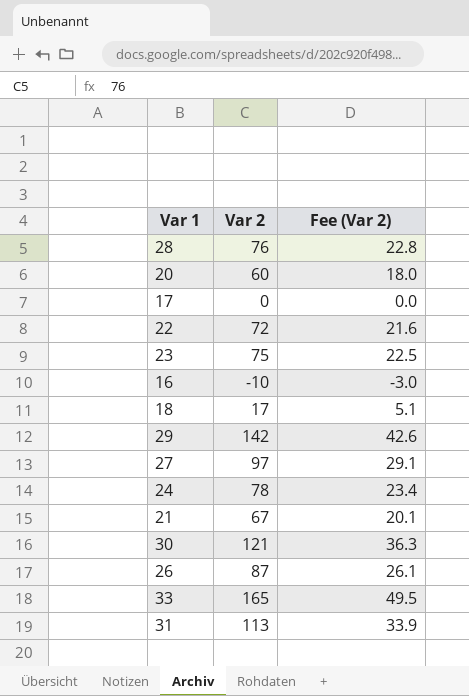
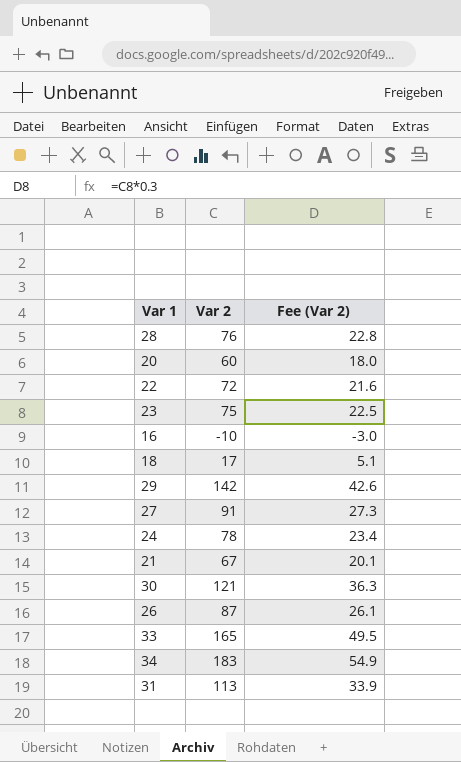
row 17: 0 | 0.0 -> none
27 | Var 2: 97 -> 91
27 | Fee (Var 2): 29.1 -> 27.3
row 34: none -> 183 | 54.9

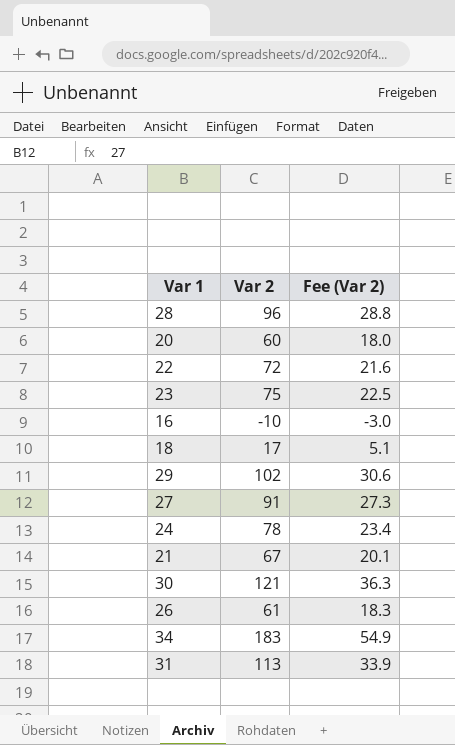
row 33: 165 | 49.5 -> none
28 | Var 2: 76 -> 96
28 | Fee (Var 2): 22.8 -> 28.8
29 | Var 2: 142 -> 102
29 | Fee (Var 2): 42.6 -> 30.6
26 | Var 2: 87 -> 61
26 | Fee (Var 2): 26.1 -> 18.3

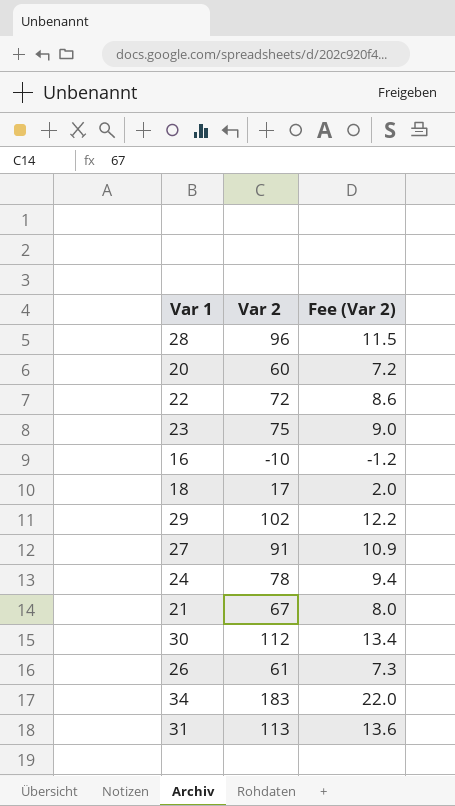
column Fee (Var 2) | formula: [Var 2] * 0.3 -> [Var 2] * 0.12
30 | Var 2: 121 -> 112

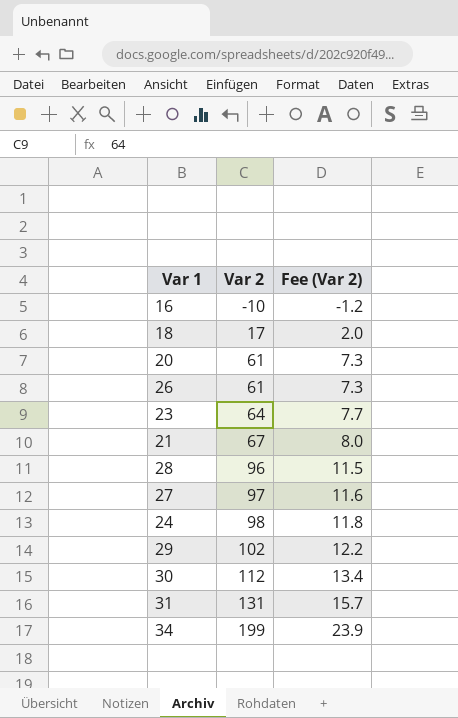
row order: none -> Var 2 ascending
row 22: 72 | 8.6 -> none
20 | Var 2: 60 -> 61
20 | Fee (Var 2): 7.2 -> 7.3
23 | Var 2: 75 -> 64
23 | Fee (Var 2): 9.0 -> 7.7
27 | Var 2: 91 -> 97
27 | Fee (Var 2): 10.9 -> 11.6
24 | Var 2: 78 -> 98
24 | Fee (Var 2): 9.4 -> 11.8
31 | Var 2: 113 -> 131
31 | Fee (Var 2): 13.6 -> 15.7
34 | Var 2: 183 -> 199
34 | Fee (Var 2): 22.0 -> 23.9

